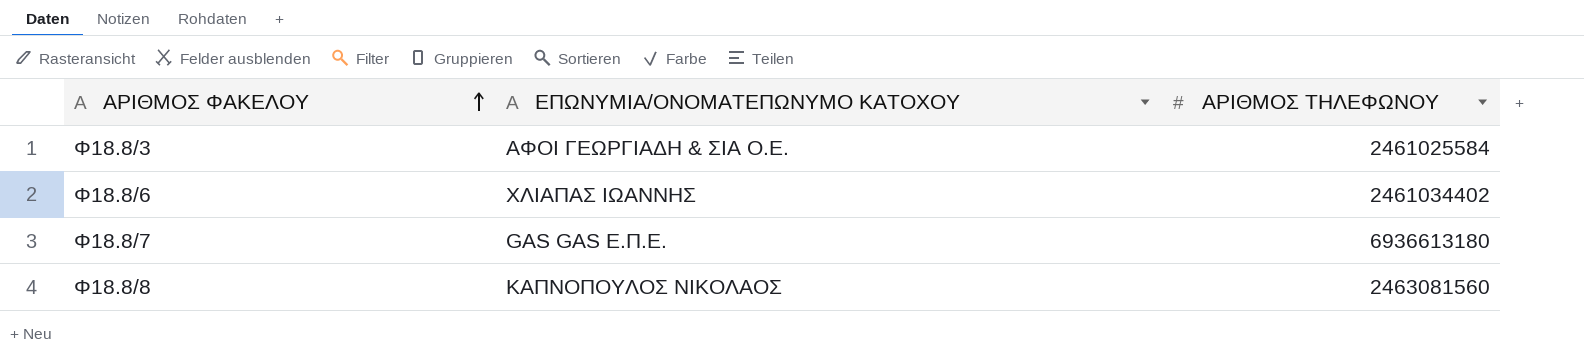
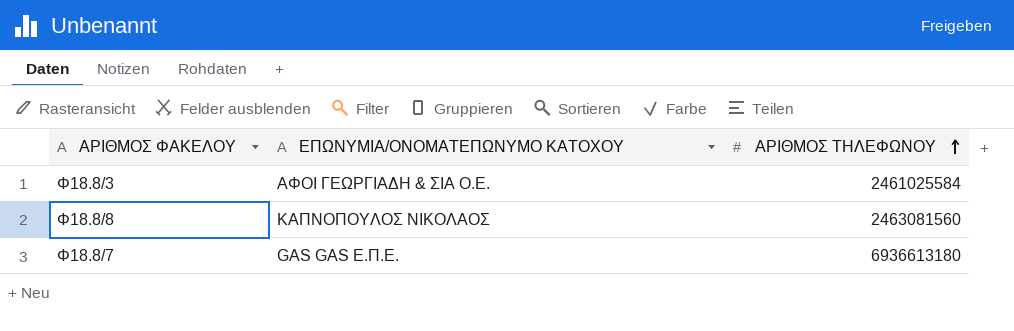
row order: ΑΡΙΘΜΟΣ ΦΑΚΕΛΟΥ ascending -> ΑΡΙΘΜΟΣ ΤΗΛΕΦΩΝΟΥ ascending
row Φ18.8/6: ΧΛΙΑΠΑΣ ΙΩΑΝΝΗΣ | 2461034402 -> none

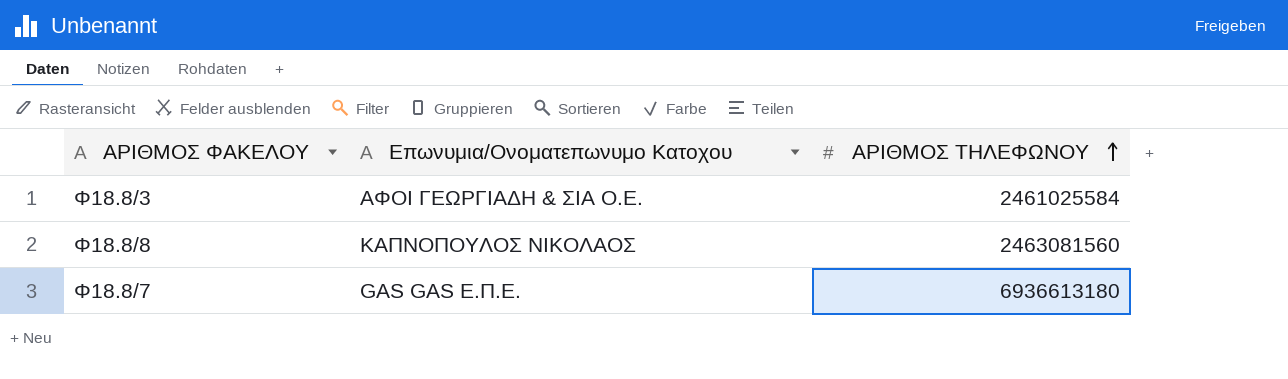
column name: ΕΠΩΝΥΜΙΑ/ΟΝΟΜΑΤΕΠΩΝΥΜΟ ΚΑΤΟΧΟΥ -> Επωνυμια/Ονοματεπωνυμο Κατοχου

